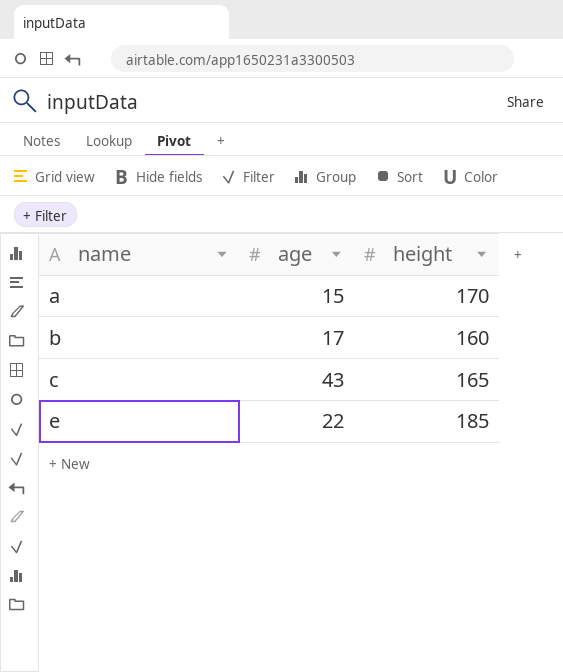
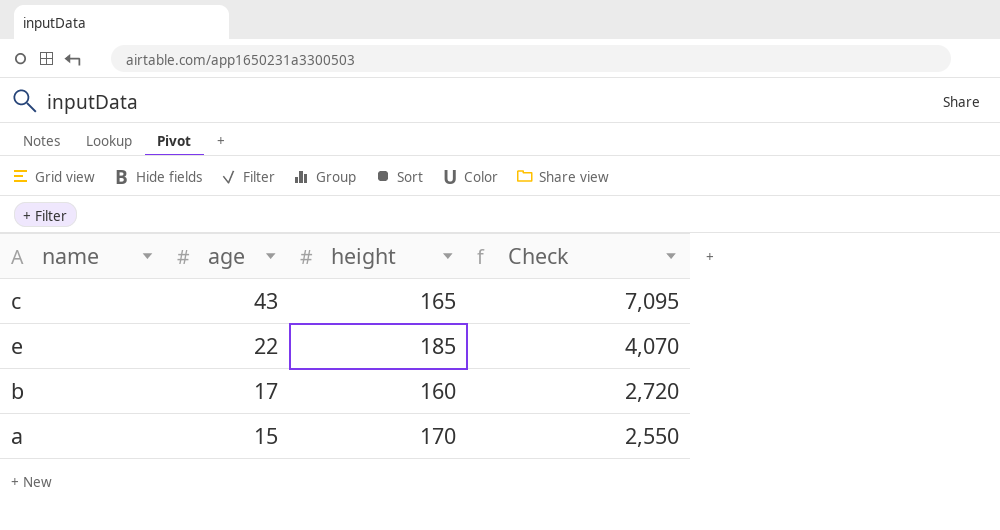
row order: name ascending -> age descending
column Check | formula: none -> [age] * [height]

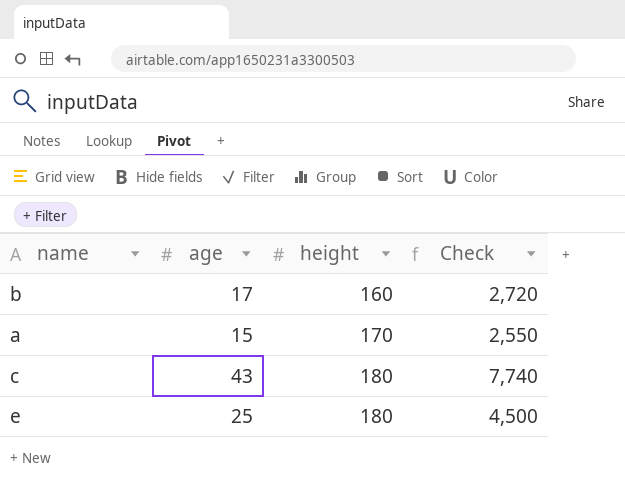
row order: age descending -> height ascending
c | height: 165 -> 180
c | Check: 7,095 -> 7,740
e | age: 22 -> 25
e | height: 185 -> 180
e | Check: 4,070 -> 4,500

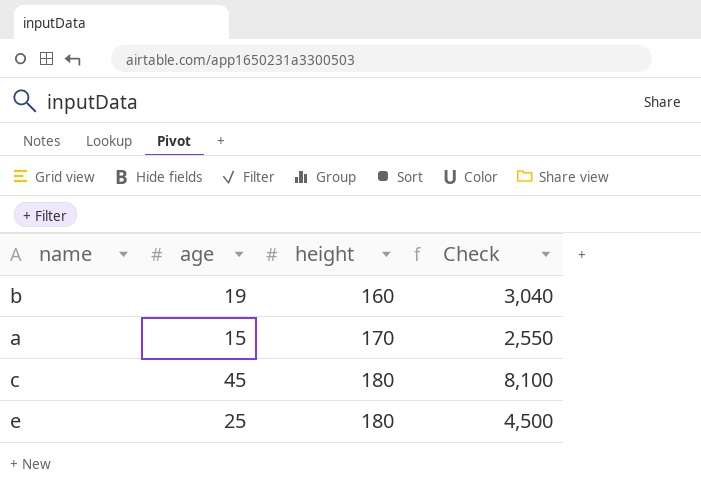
b | age: 17 -> 19
b | Check: 2,720 -> 3,040
c | age: 43 -> 45
c | Check: 7,740 -> 8,100

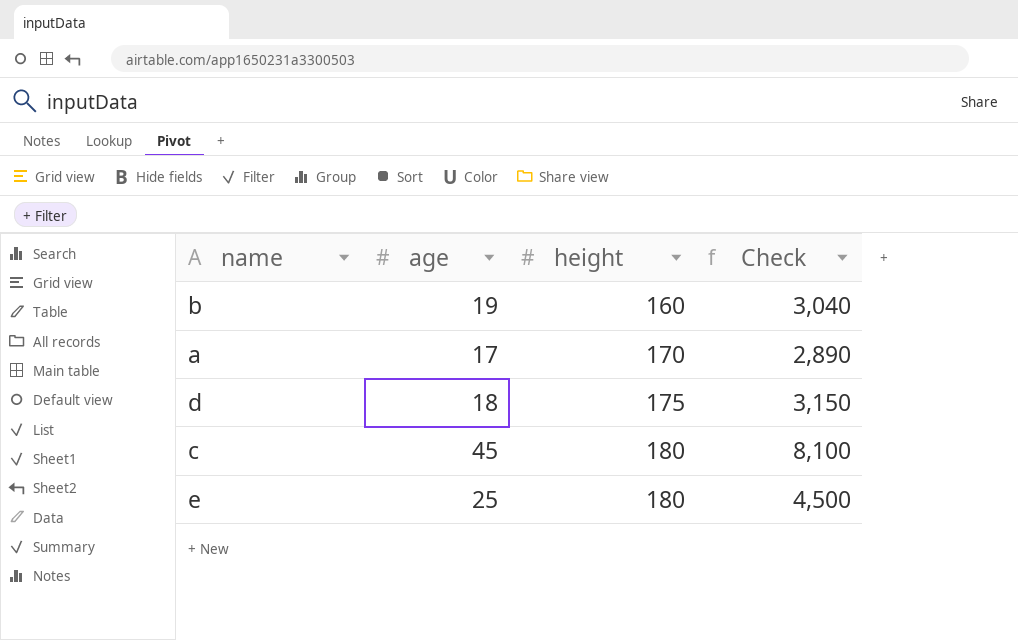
a | age: 15 -> 17
a | Check: 2,550 -> 2,890
row d: none -> 18 | 175 | 3,150

